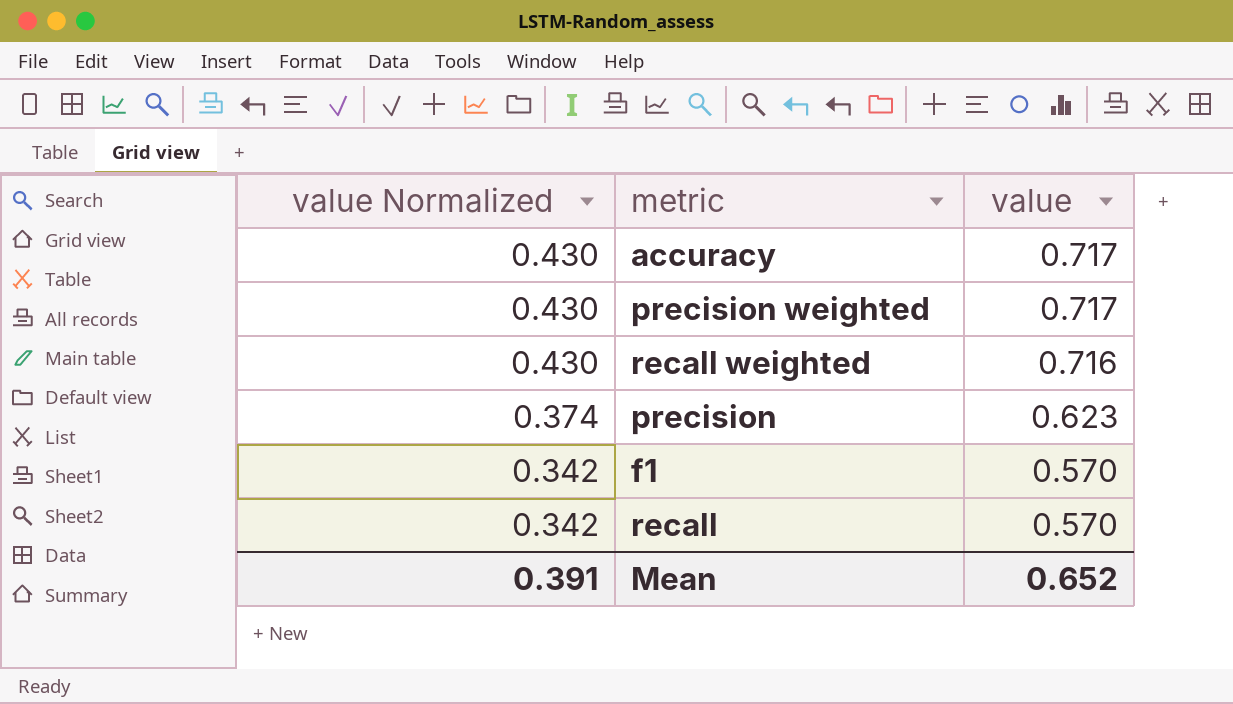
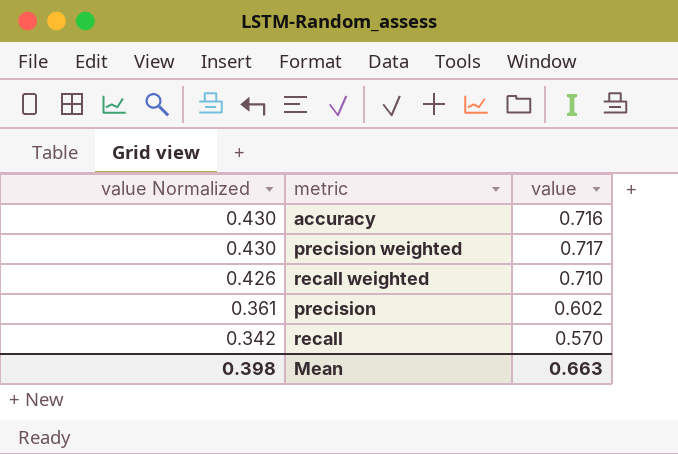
row f1: 0.342 | 0.570 -> none
accuracy | value: 0.717 -> 0.716
recall weighted | value Normalized: 0.430 -> 0.426
recall weighted | value: 0.716 -> 0.710
precision | value Normalized: 0.374 -> 0.361
precision | value: 0.623 -> 0.602
Mean | value Normalized: 0.391 -> 0.398
Mean | value: 0.652 -> 0.663

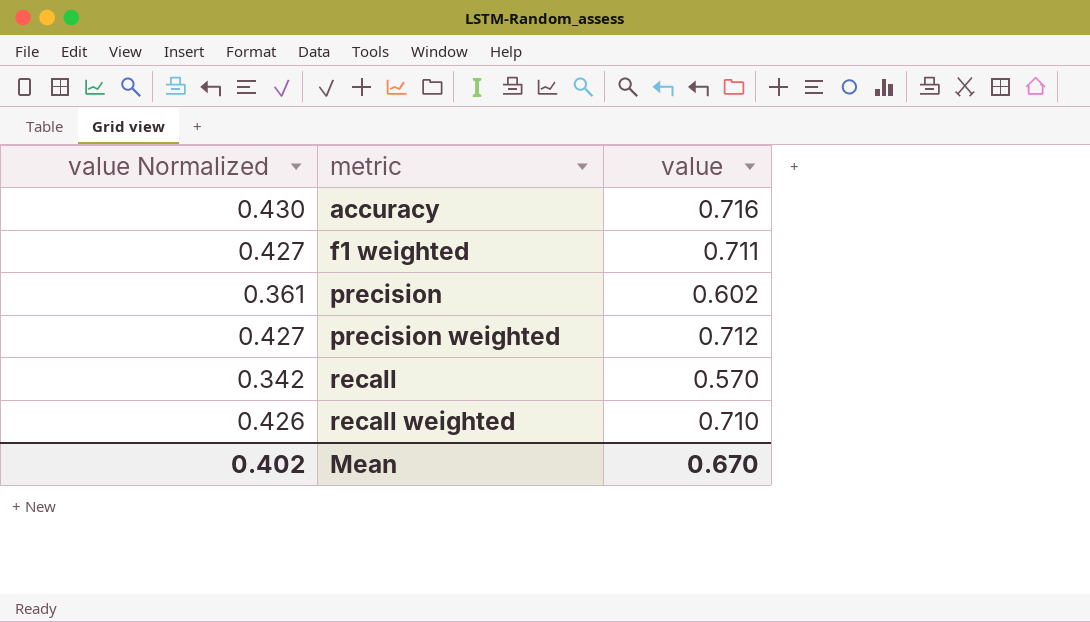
row order: value Normalized descending -> metric ascending
row f1 weighted: none -> 0.427 | 0.711
precision weighted | value Normalized: 0.430 -> 0.427
precision weighted | value: 0.717 -> 0.712
Mean | value Normalized: 0.398 -> 0.402
Mean | value: 0.663 -> 0.670

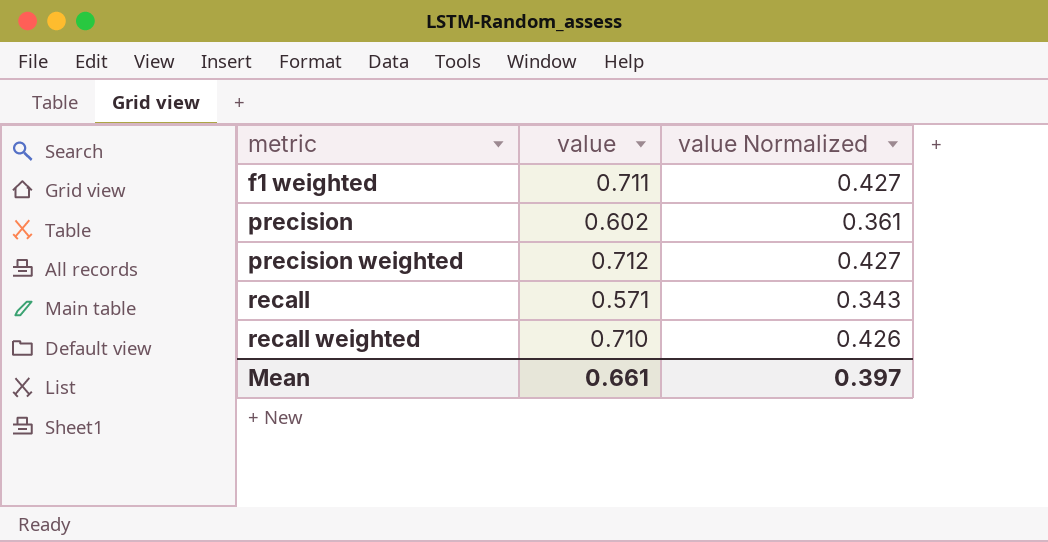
column value Normalized | position: 1 -> 3
row accuracy: 0.430 | 0.716 -> none
recall | value: 0.570 -> 0.571
recall | value Normalized: 0.342 -> 0.343
Mean | value: 0.670 -> 0.661
Mean | value Normalized: 0.402 -> 0.397

